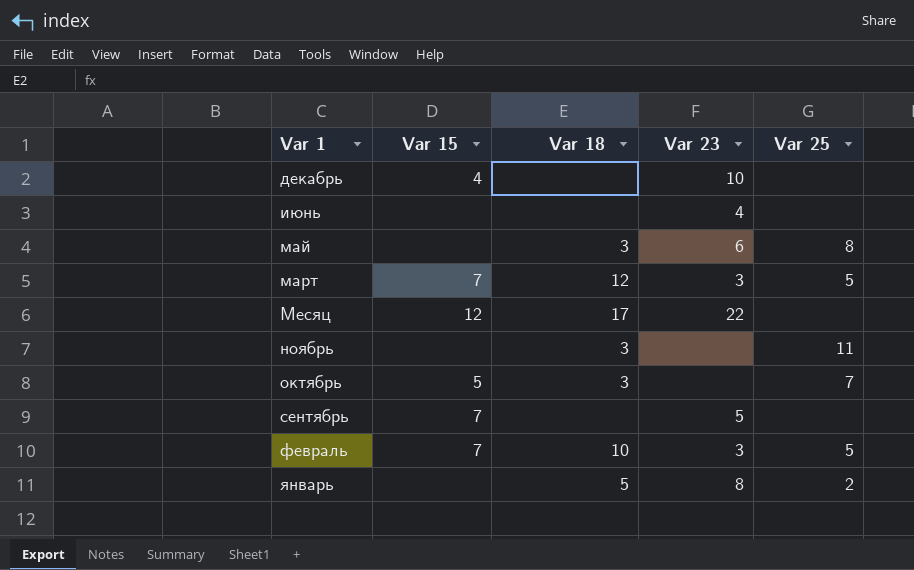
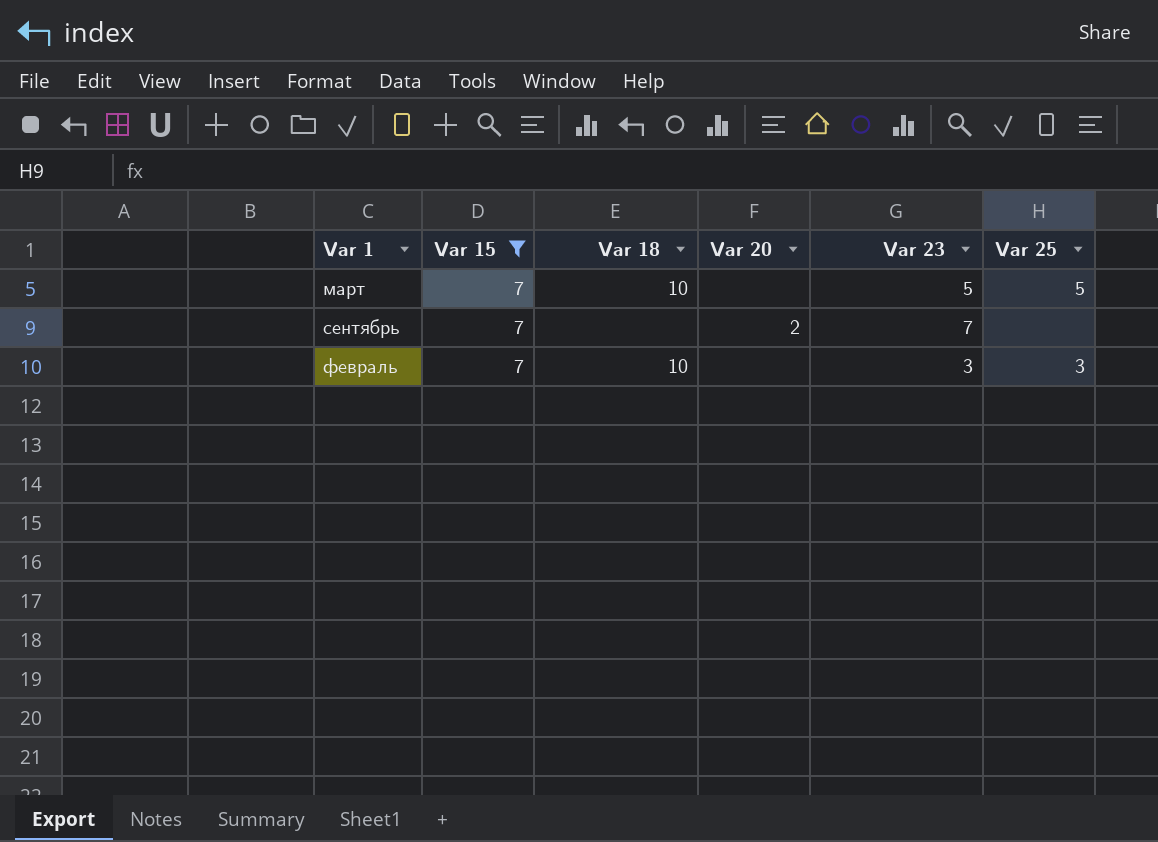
filter: none -> Var 15 = 7
column Var 20 | position: none -> 4
март | Var 18: 12 -> 10
март | Var 23: 3 -> 5
сентябрь | Var 23: 5 -> 7
февраль | Var 25: 5 -> 3

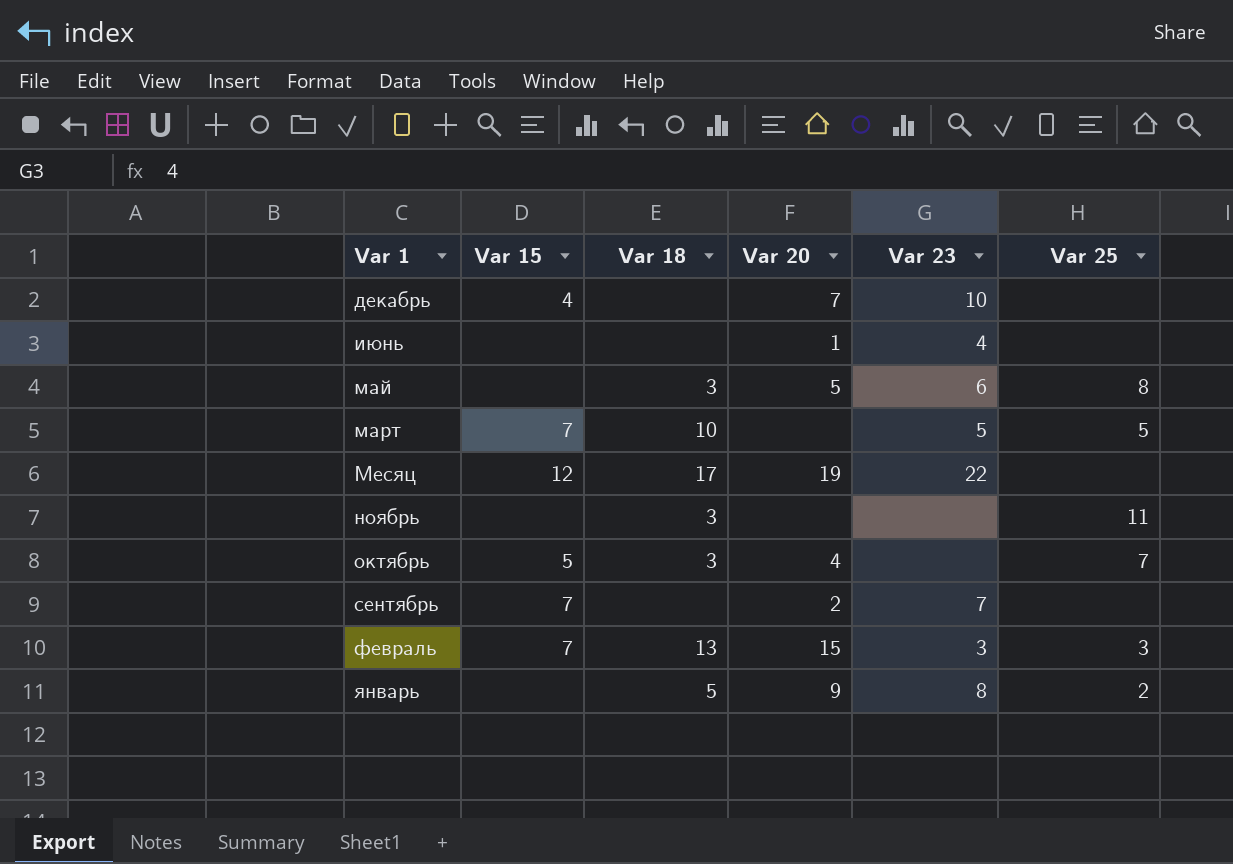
filter: Var 15 = 7 -> none
февраль | Var 18: 10 -> 13
февраль | Var 20: none -> 15

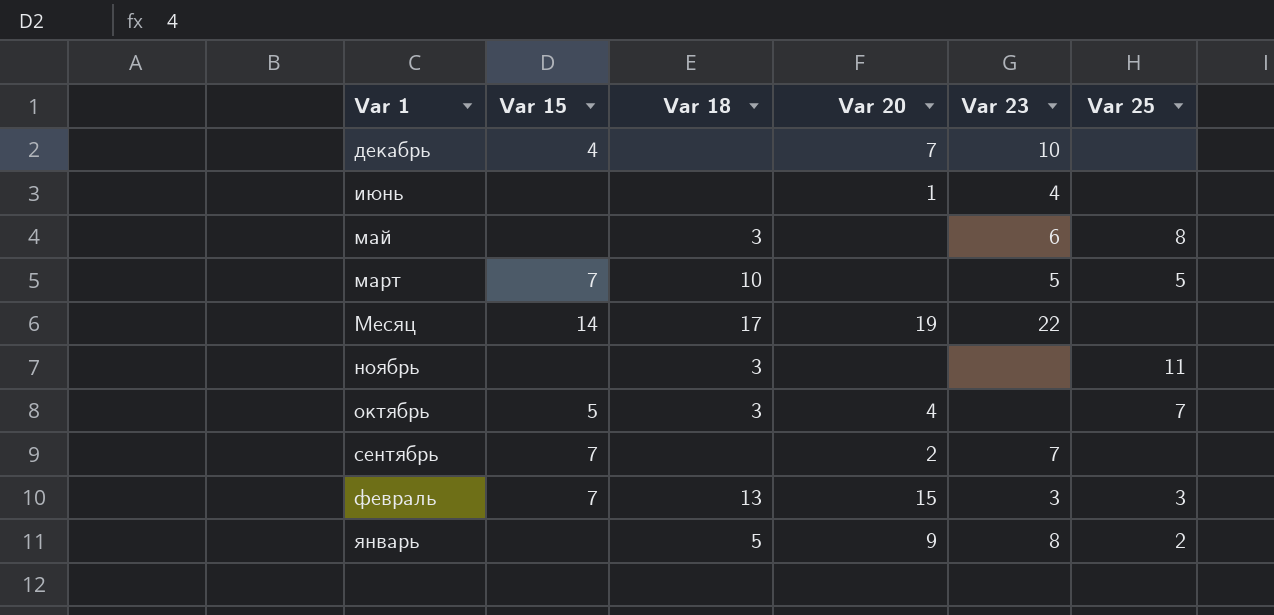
май | Var 20: 5 -> none
Месяц | Var 15: 12 -> 14

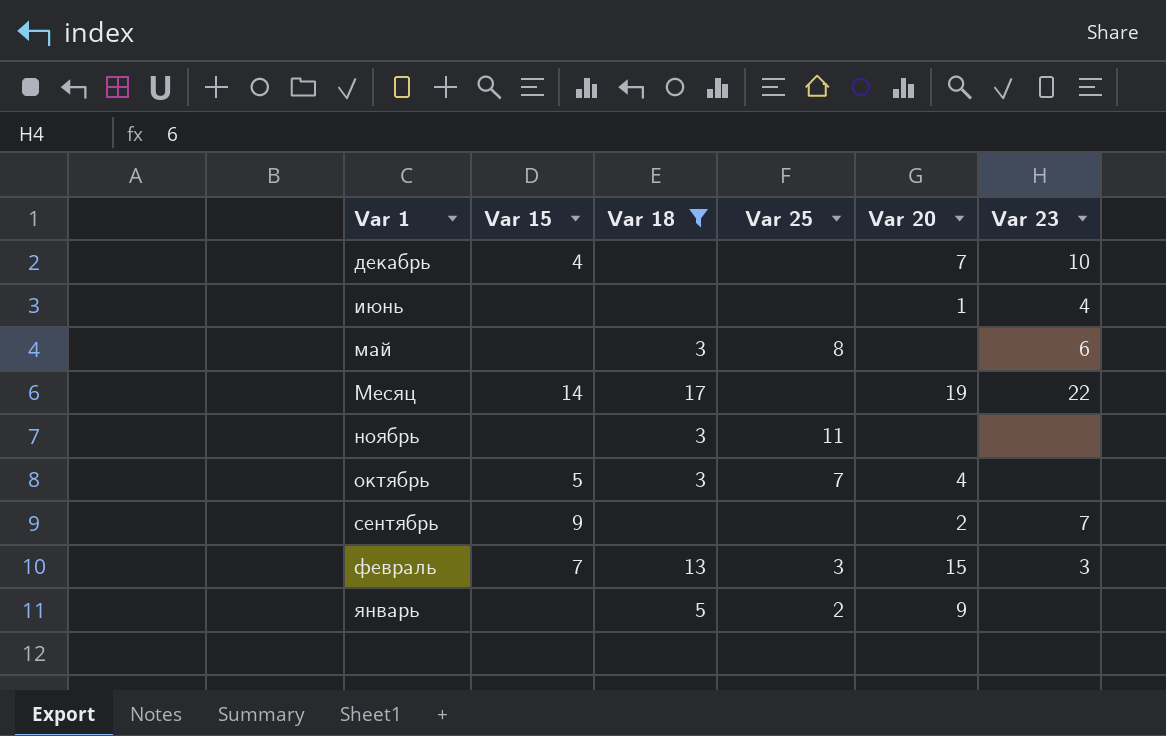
filter: none -> Var 18 != 10
column Var 25 | position: 6 -> 4
сентябрь | Var 15: 7 -> 9
январь | Var 23: 8 -> none

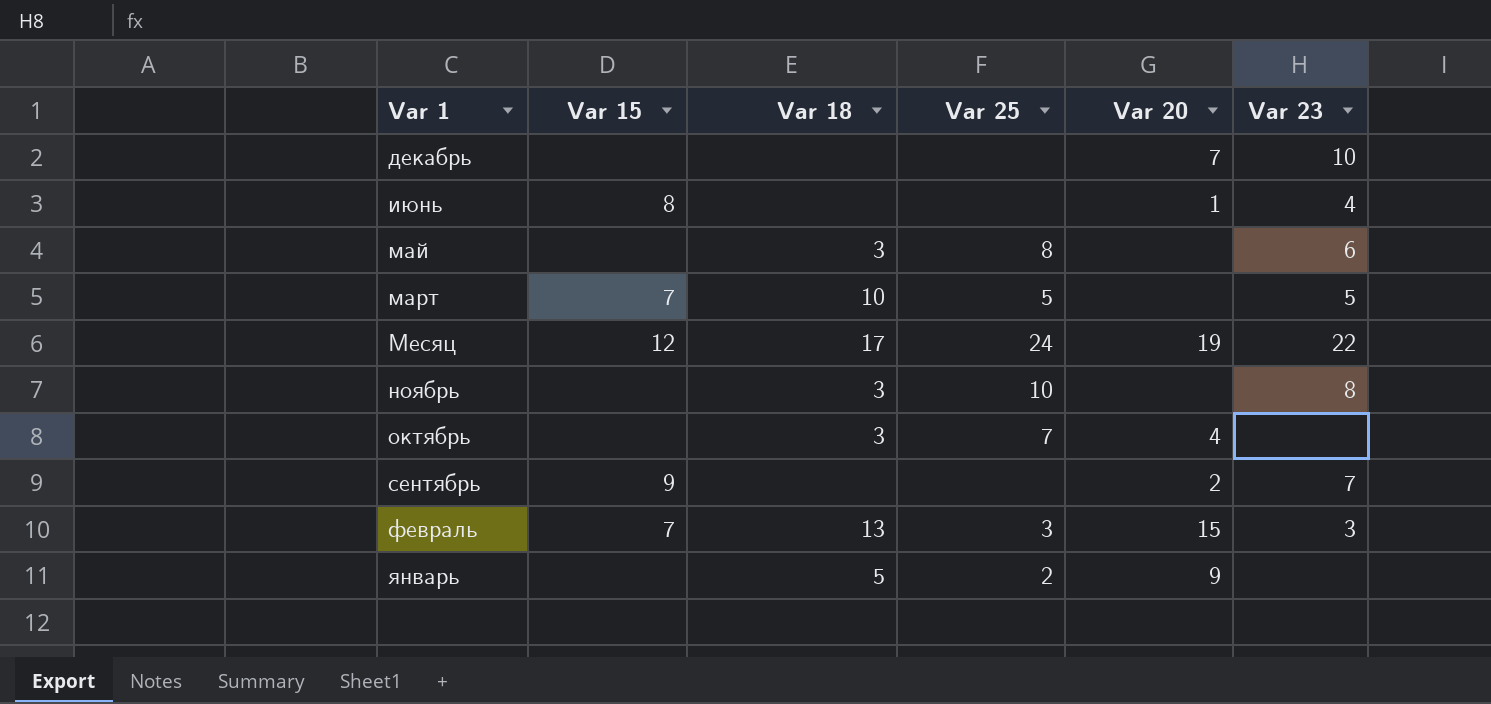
filter: Var 18 != 10 -> none
декабрь | Var 15: 4 -> none
июнь | Var 15: none -> 8
Месяц | Var 15: 14 -> 12
Месяц | Var 25: none -> 24
ноябрь | Var 25: 11 -> 10
ноябрь | Var 23: none -> 8
октябрь | Var 15: 5 -> none

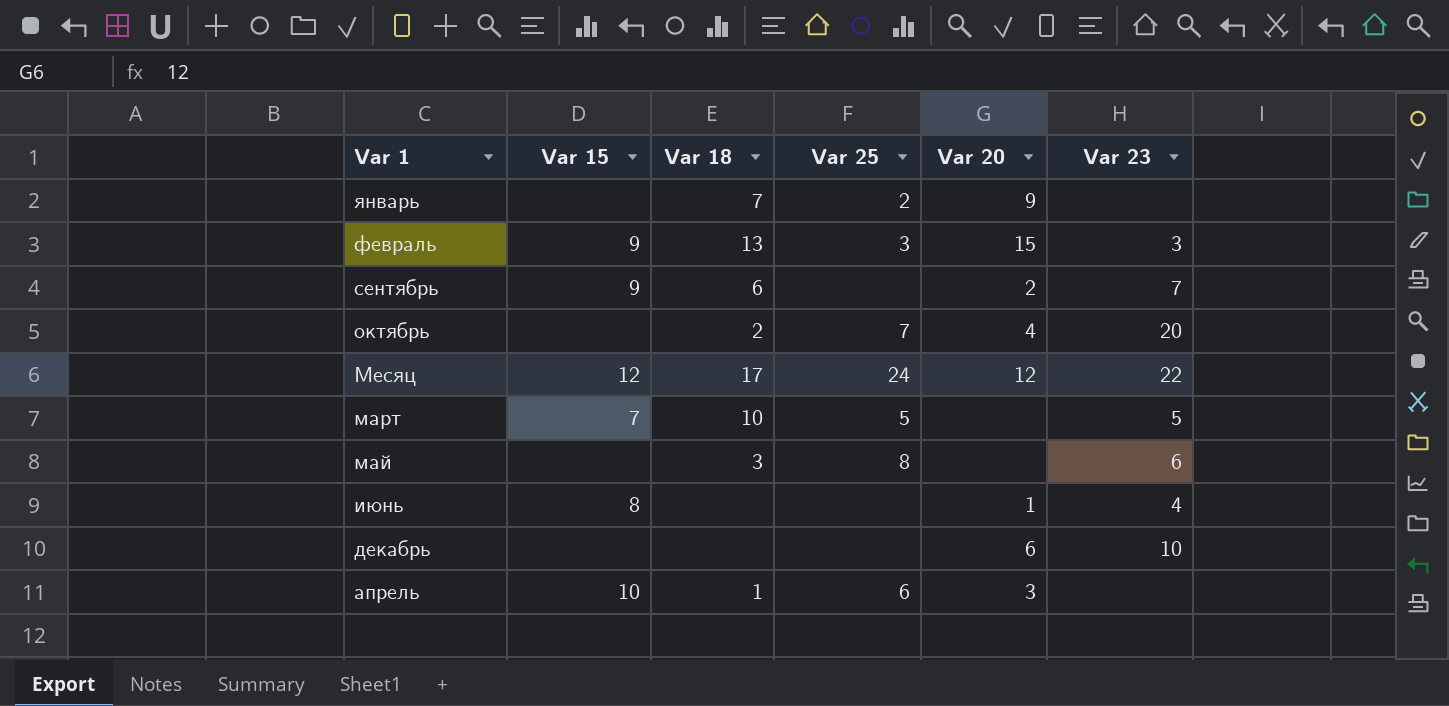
row order: Var 1 ascending -> Var 1 descending
row ноябрь: none | 3 | 10 | none | 8 -> none
январь | Var 18: 5 -> 7
февраль | Var 15: 7 -> 9
сентябрь | Var 18: none -> 6
октябрь | Var 18: 3 -> 2
октябрь | Var 23: none -> 20
Месяц | Var 20: 19 -> 12
декабрь | Var 20: 7 -> 6
row апрель: none -> 10 | 1 | 6 | 3 | none

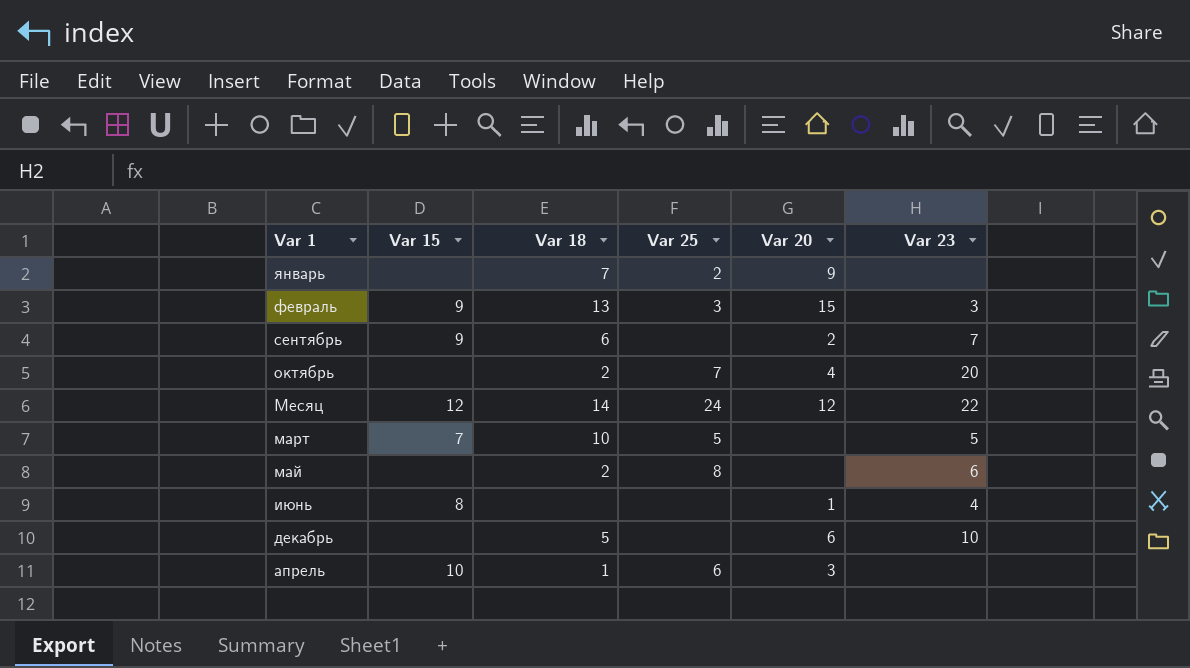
Месяц | Var 18: 17 -> 14
май | Var 18: 3 -> 2
декабрь | Var 18: none -> 5

